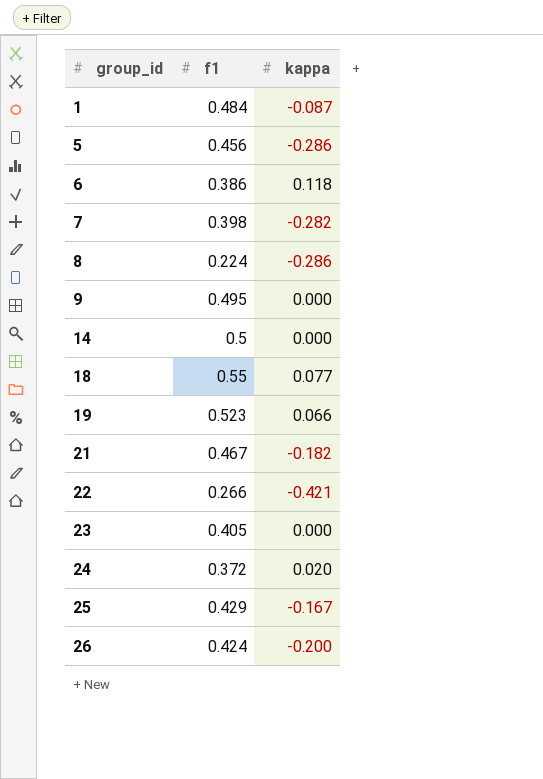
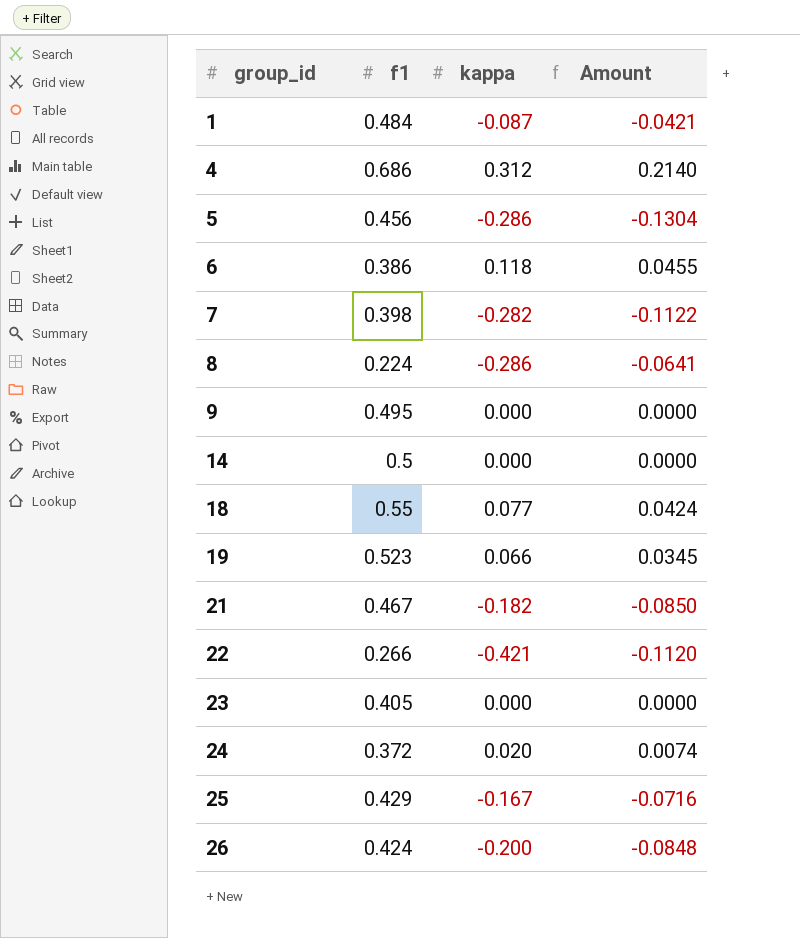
column Amount | formula: none -> [f1] * [kappa]
row 4: none -> 0.686 | 0.312 | 0.2140

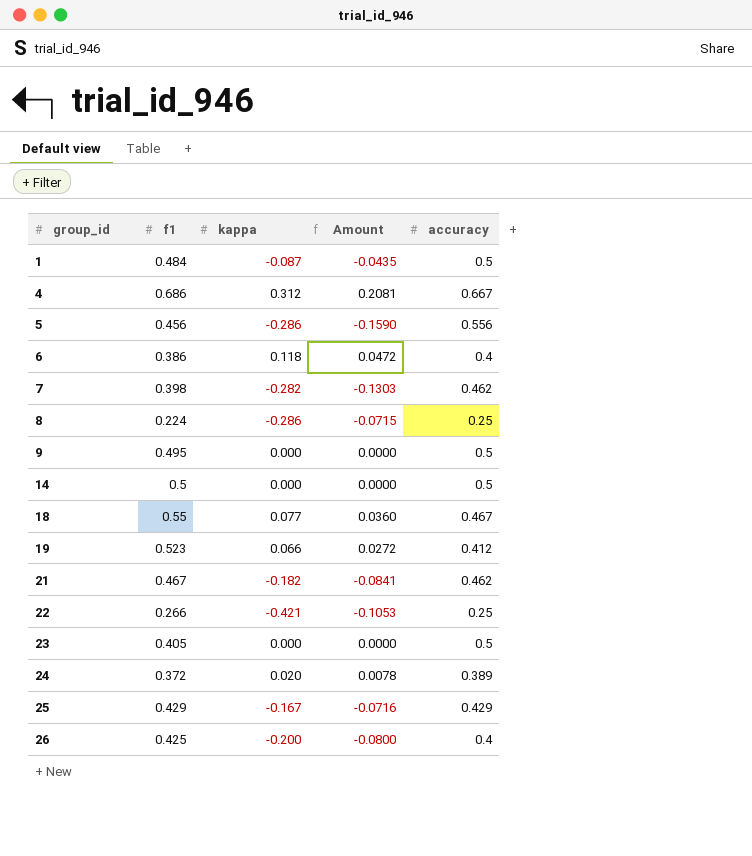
column Amount | formula: [f1] * [kappa] -> [kappa] * [accuracy]
column accuracy | position: none -> 5
26 | f1: 0.424 -> 0.425

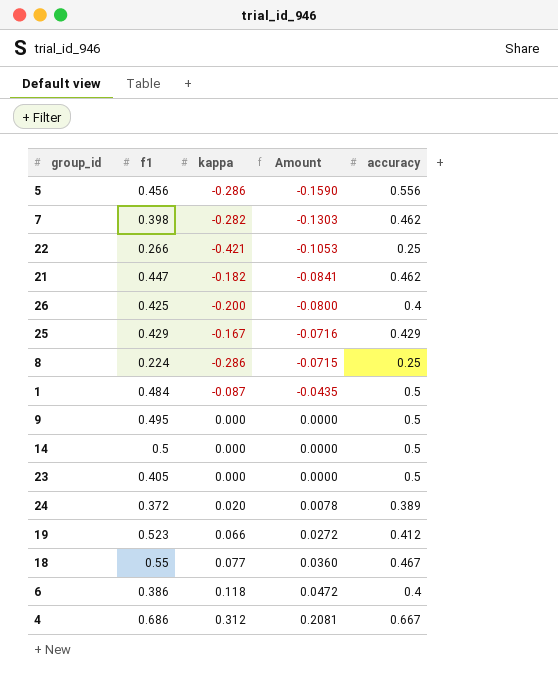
row order: group_id ascending -> Amount ascending
21 | f1: 0.467 -> 0.447

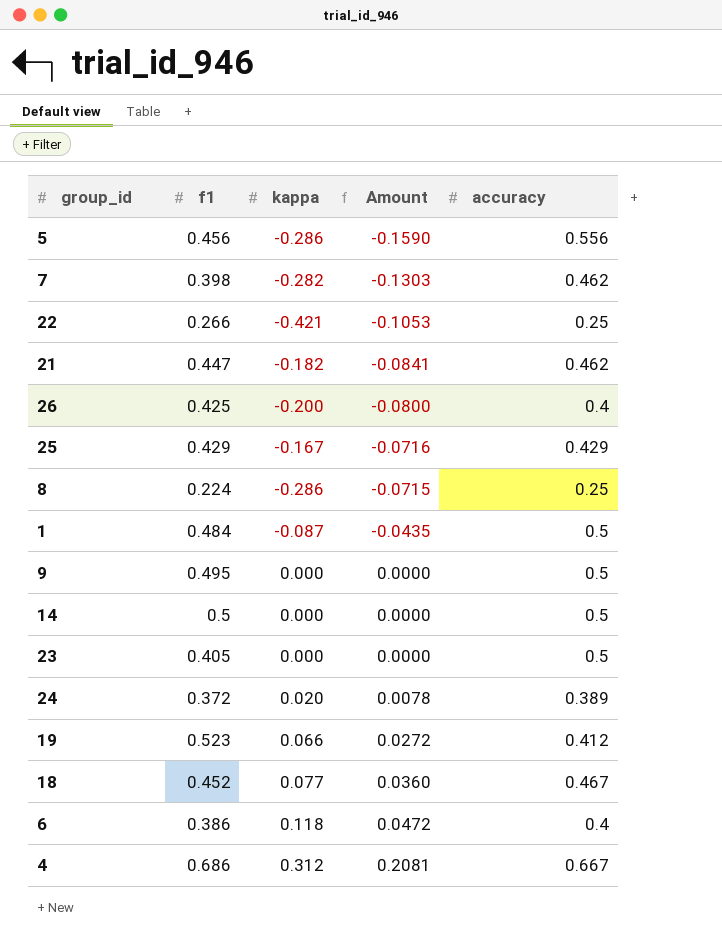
18 | f1: 0.55 -> 0.452

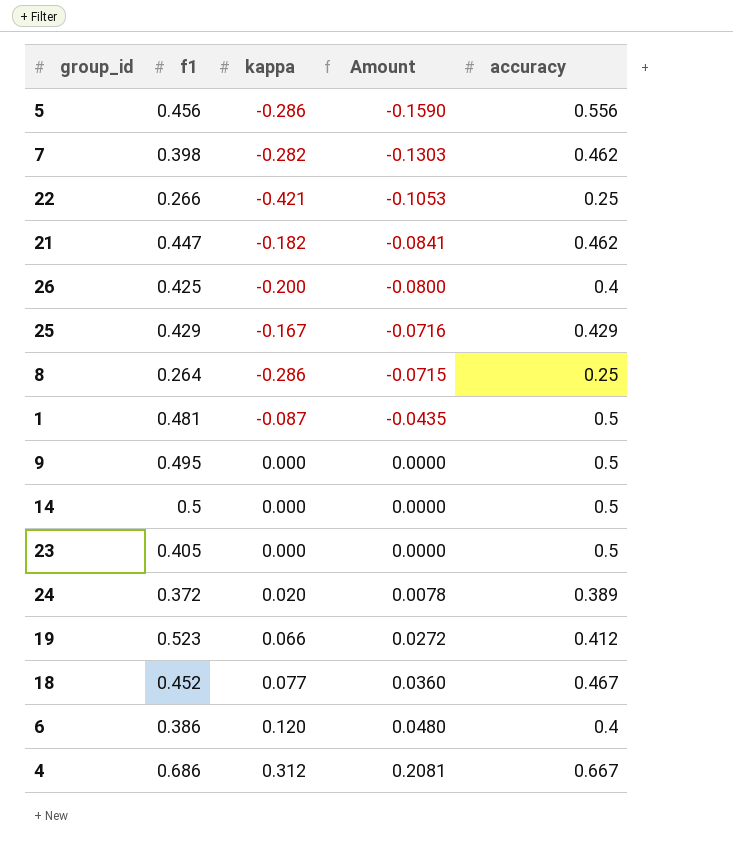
8 | f1: 0.224 -> 0.264
1 | f1: 0.484 -> 0.481
6 | kappa: 0.118 -> 0.120
6 | Amount: 0.0472 -> 0.0480

